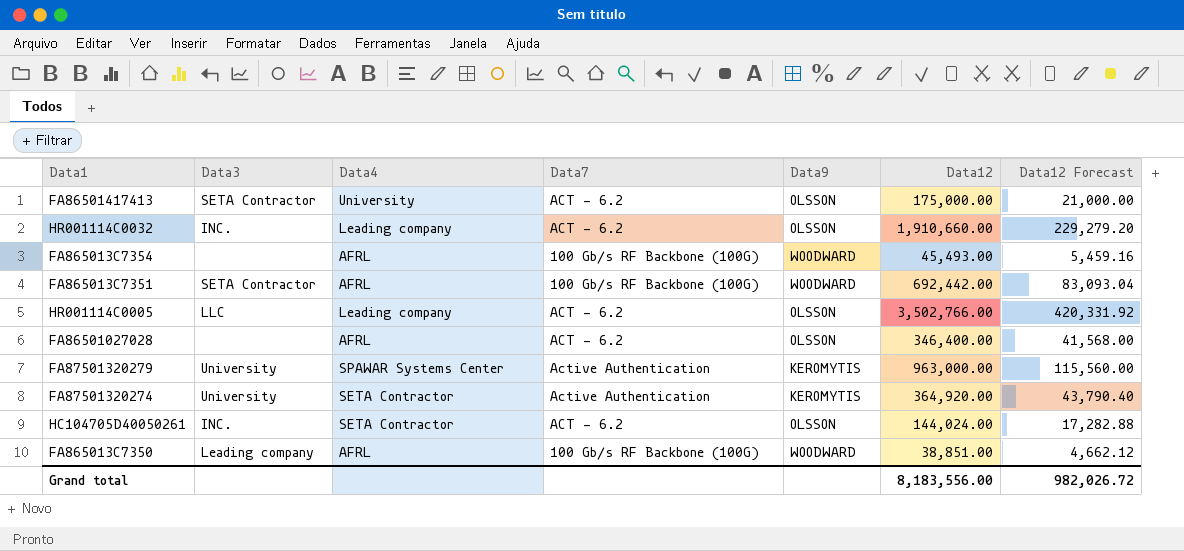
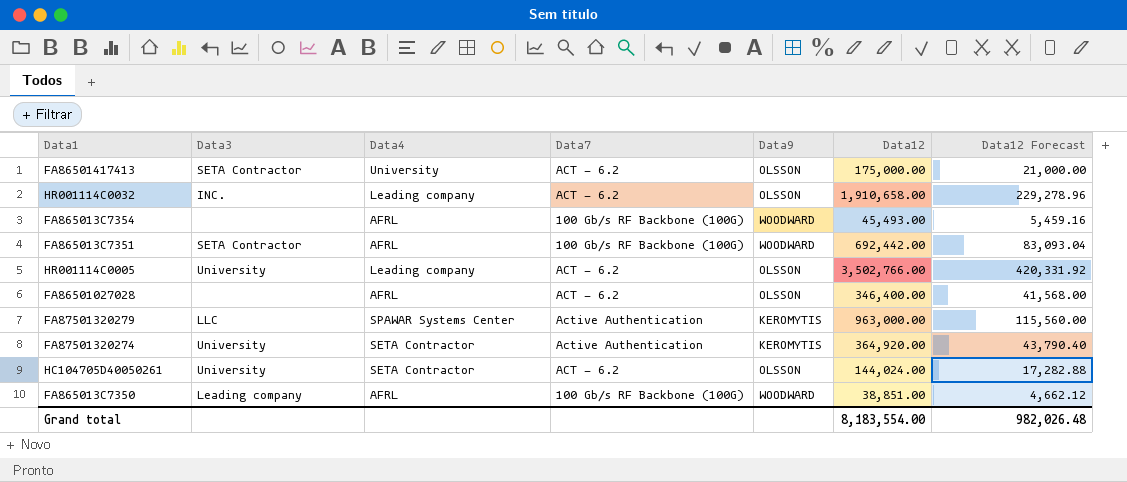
HR001114C0032 | Data12: 1,910,660.00 -> 1,910,658.00
HR001114C0032 | Data12 Forecast: 229,279.20 -> 229,278.96
HR001114C0005 | Data3: LLC -> University
FA87501320279 | Data3: University -> LLC
HC104705D40050261 | Data3: INC. -> University
Grand total | Data12: 8,183,556.00 -> 8,183,554.00
Grand total | Data12 Forecast: 982,026.72 -> 982,026.48

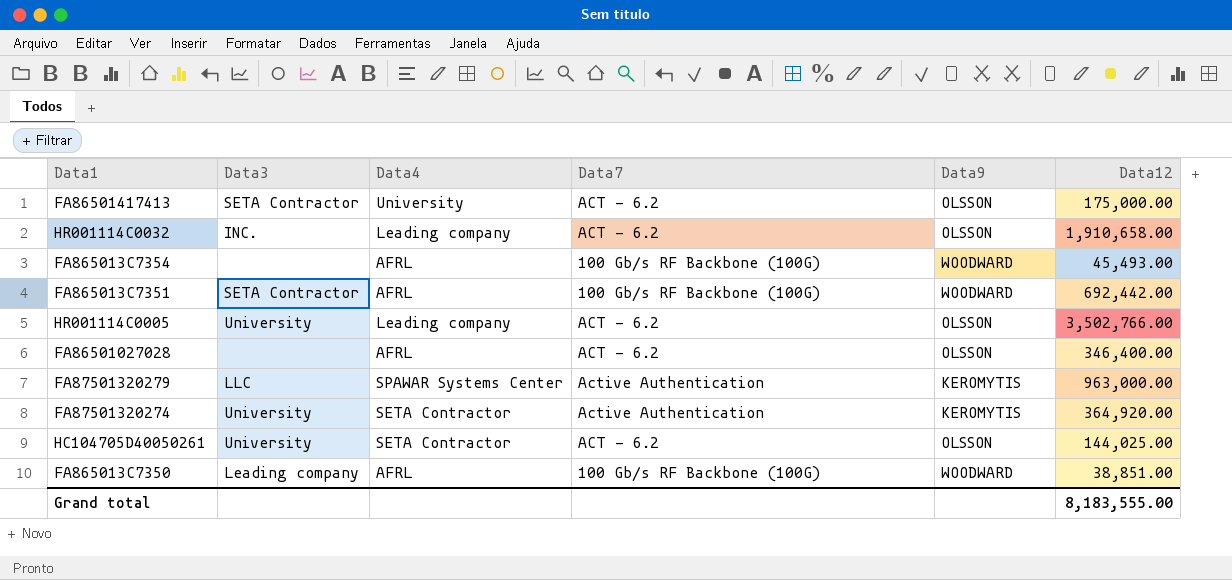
column Data12 Forecast | formula: [Data12] * 0.12 -> none
HC104705D40050261 | Data12: 144,024.00 -> 144,025.00
Grand total | Data12: 8,183,554.00 -> 8,183,555.00

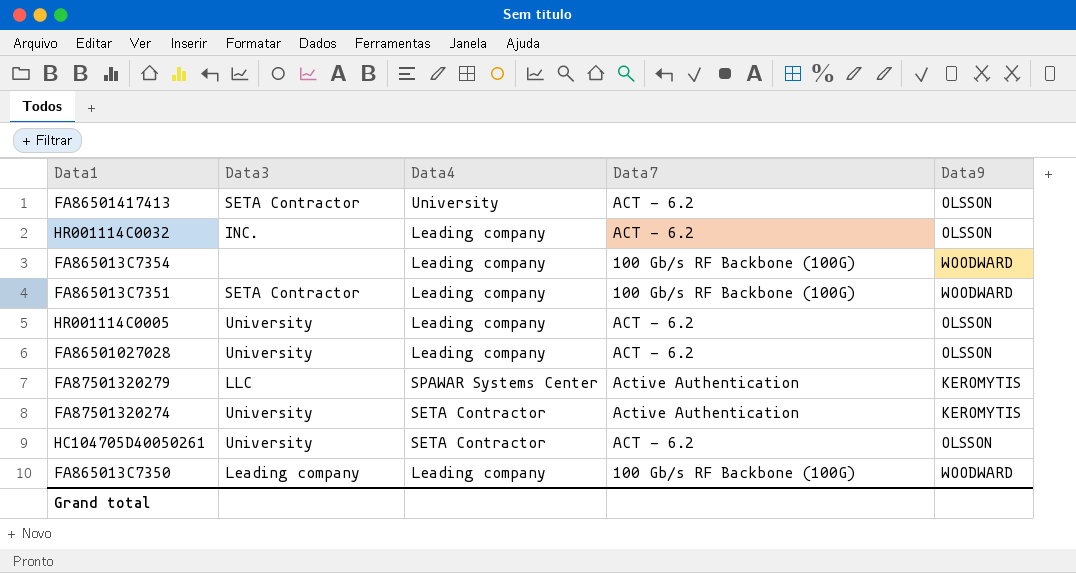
column Data12 | position: 6 -> none
FA865013C7354 | Data4: AFRL -> Leading company
FA865013C7351 | Data4: AFRL -> Leading company
FA86501027028 | Data3: none -> University
FA86501027028 | Data4: AFRL -> Leading company
FA865013C7350 | Data4: AFRL -> Leading company

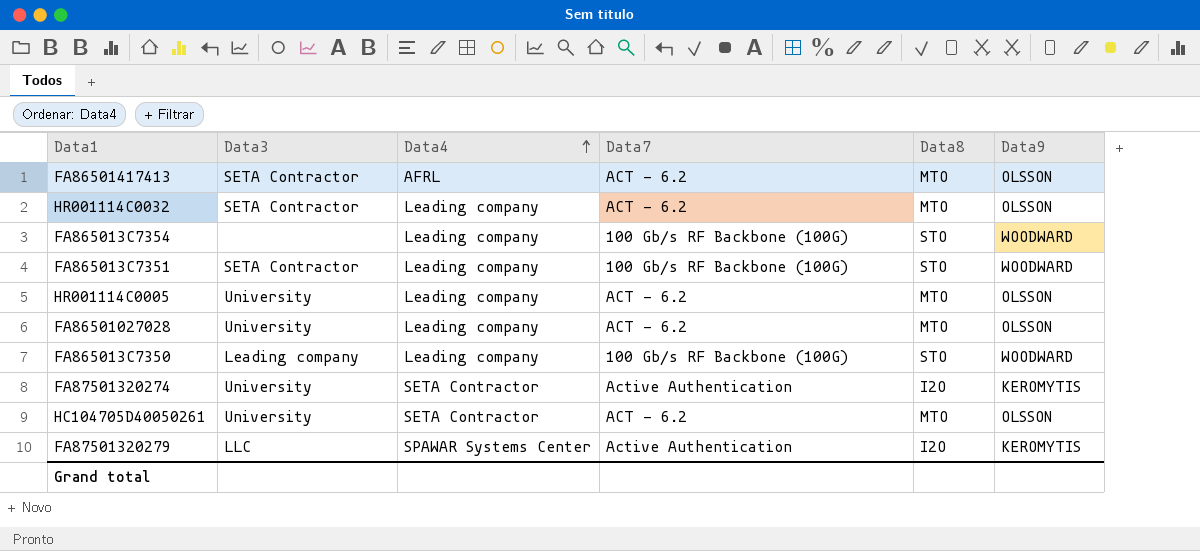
row order: none -> Data4 ascending
column Data8 | position: none -> 5
FA86501417413 | Data4: University -> AFRL
HR001114C0032 | Data3: INC. -> SETA Contractor

